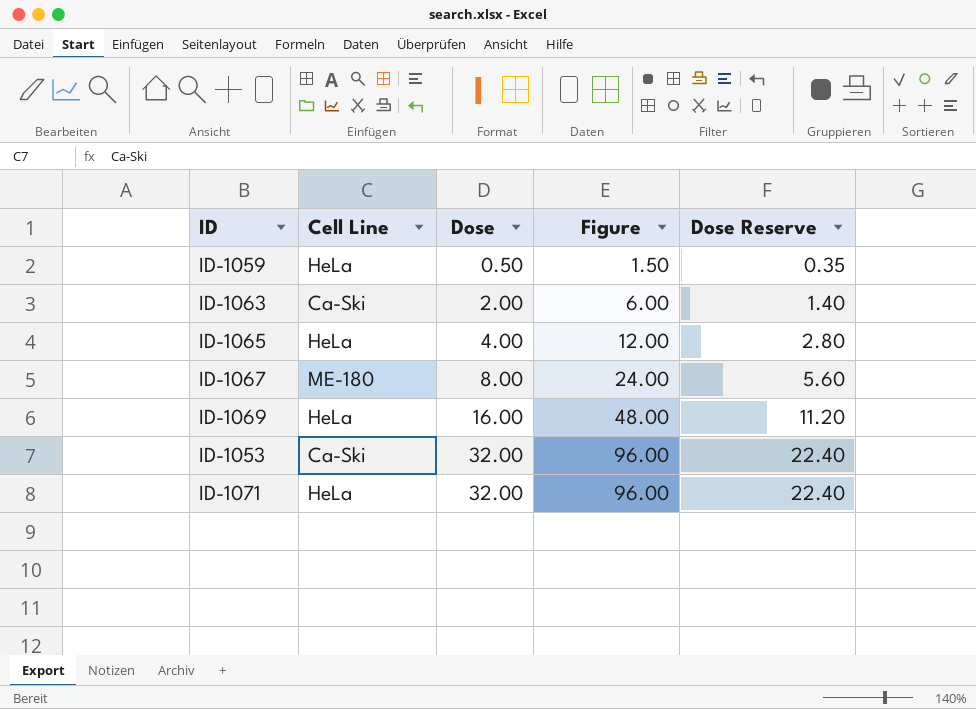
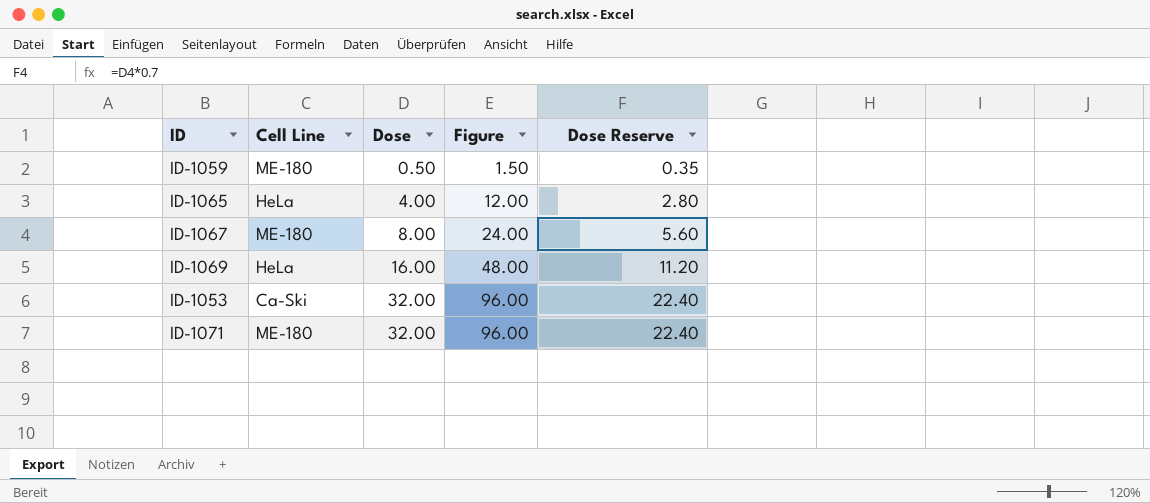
row ID-1063: Ca-Ski | 2.00 | 6.00 | 1.40 -> none
ID-1059 | Cell Line: HeLa -> ME-180
ID-1071 | Cell Line: HeLa -> ME-180

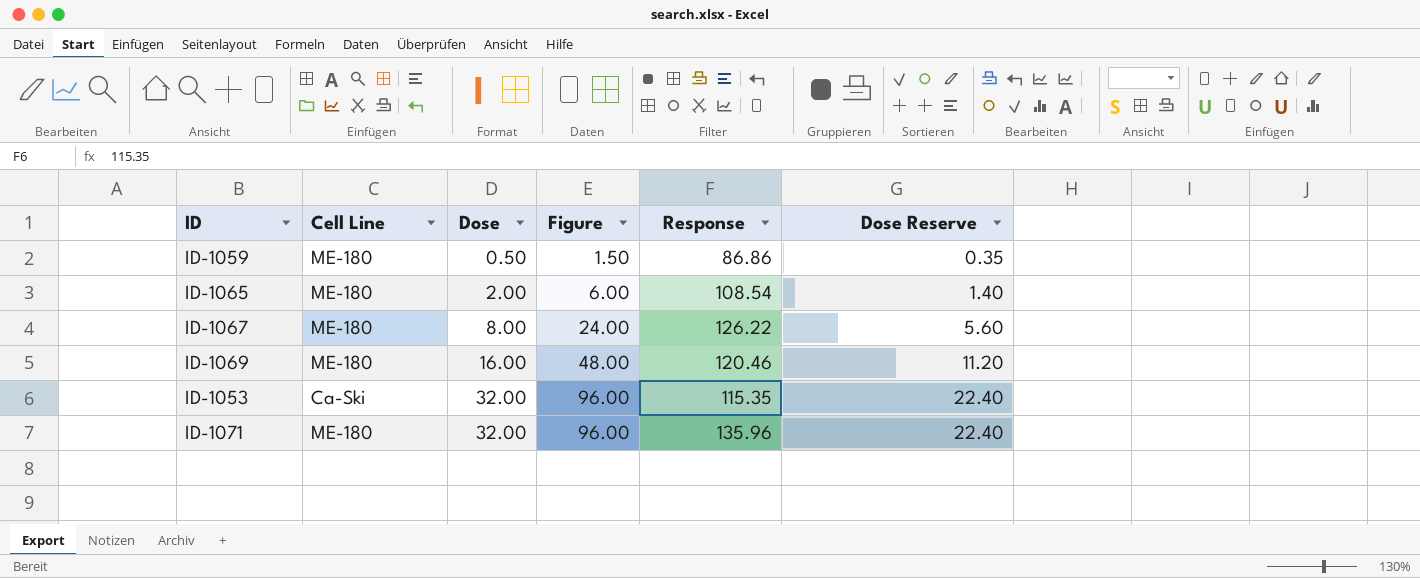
column Response | position: none -> 5
ID-1065 | Cell Line: HeLa -> ME-180
ID-1065 | Dose: 4.00 -> 2.00
ID-1065 | Figure: 12.00 -> 6.00
ID-1065 | Dose Reserve: 2.80 -> 1.40
ID-1069 | Cell Line: HeLa -> ME-180

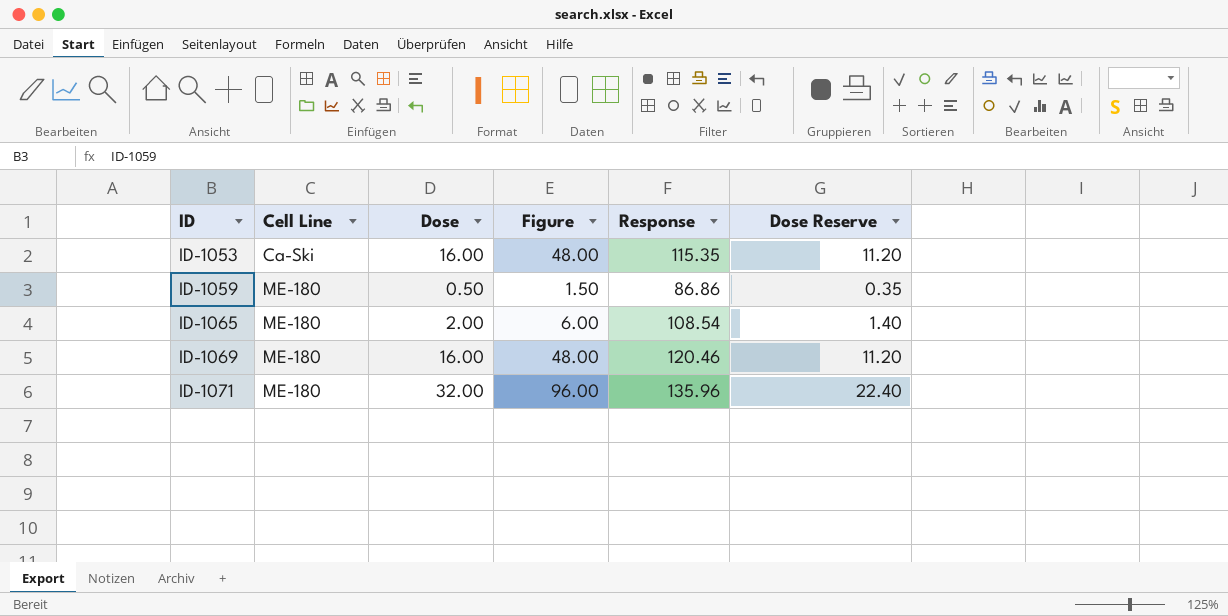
row order: Dose ascending -> ID ascending
row ID-1067: ME-180 | 8.00 | 24.00 | 126.22 | 5.60 -> none
ID-1053 | Dose: 32.00 -> 16.00
ID-1053 | Figure: 96.00 -> 48.00
ID-1053 | Dose Reserve: 22.40 -> 11.20

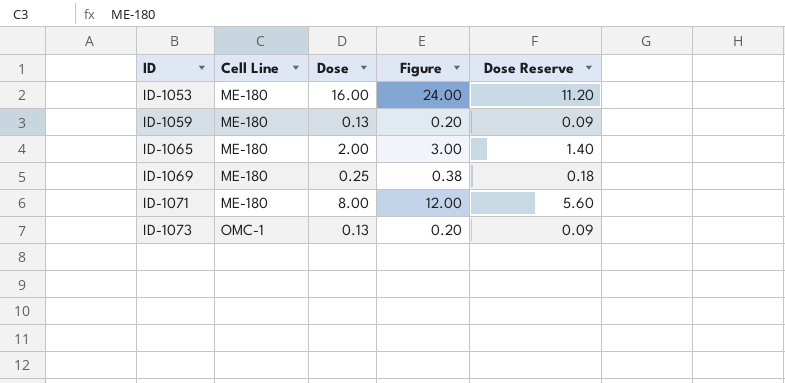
column Response | position: 5 -> none
column Figure | formula: [Dose] * 3 -> [Dose] * 1.5
ID-1053 | Cell Line: Ca-Ski -> ME-180
ID-1059 | Dose: 0.50 -> 0.13
ID-1059 | Dose Reserve: 0.35 -> 0.09
ID-1069 | Dose: 16.00 -> 0.25
ID-1069 | Dose Reserve: 11.20 -> 0.18
ID-1071 | Dose: 32.00 -> 8.00
ID-1071 | Dose Reserve: 22.40 -> 5.60
row ID-1073: none -> OMC-1 | 0.13 | 0.20 | 0.09

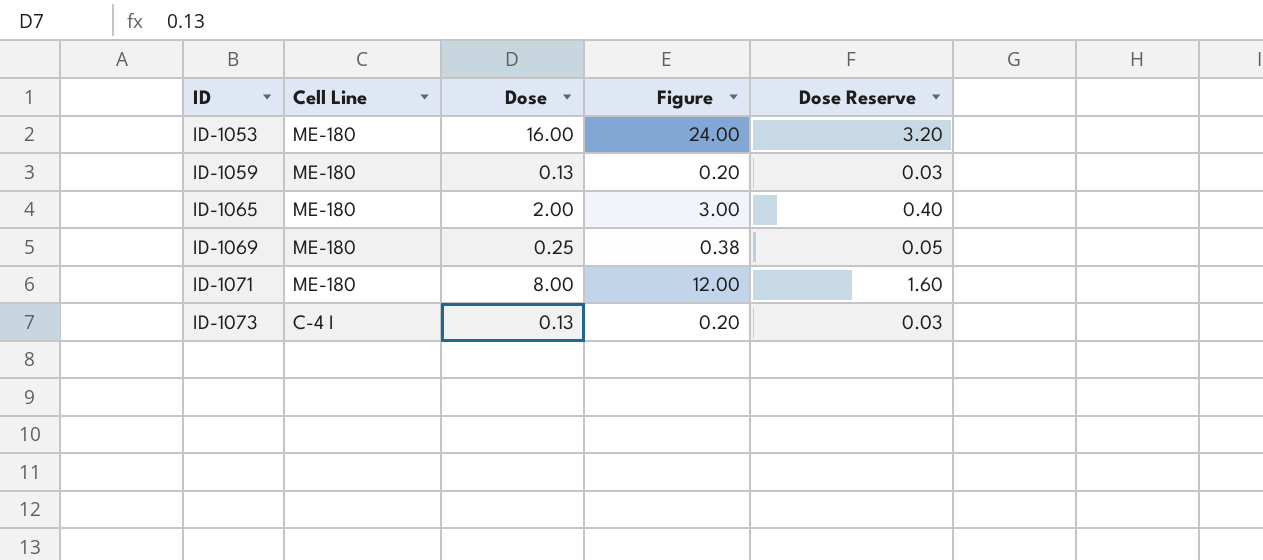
column Dose Reserve | formula: [Dose] * 0.7 -> [Dose] * 0.2
ID-1073 | Cell Line: OMC-1 -> C-4 I

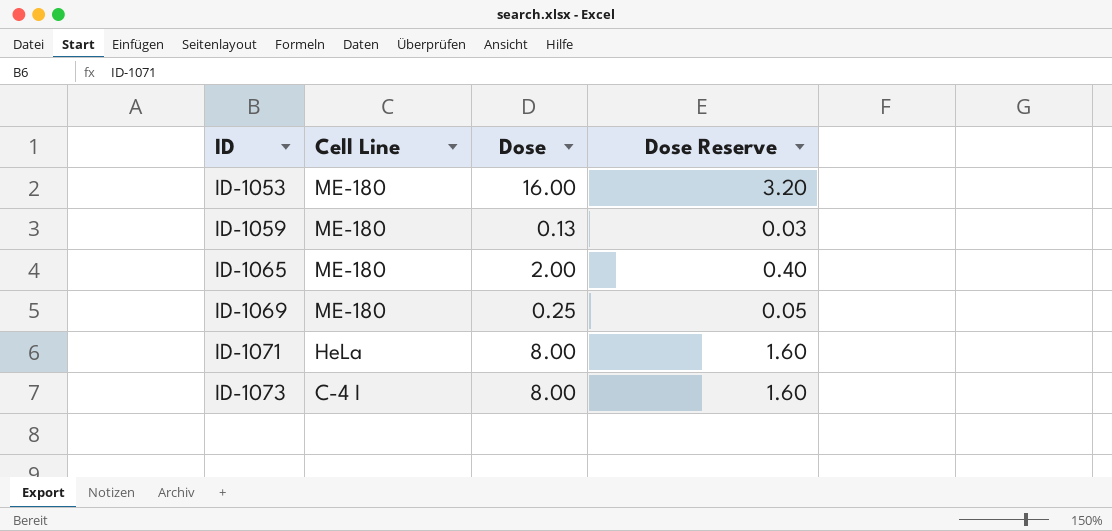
column Figure | formula: [Dose] * 1.5 -> none
ID-1071 | Cell Line: ME-180 -> HeLa
ID-1073 | Dose: 0.13 -> 8.00
ID-1073 | Dose Reserve: 0.03 -> 1.60

